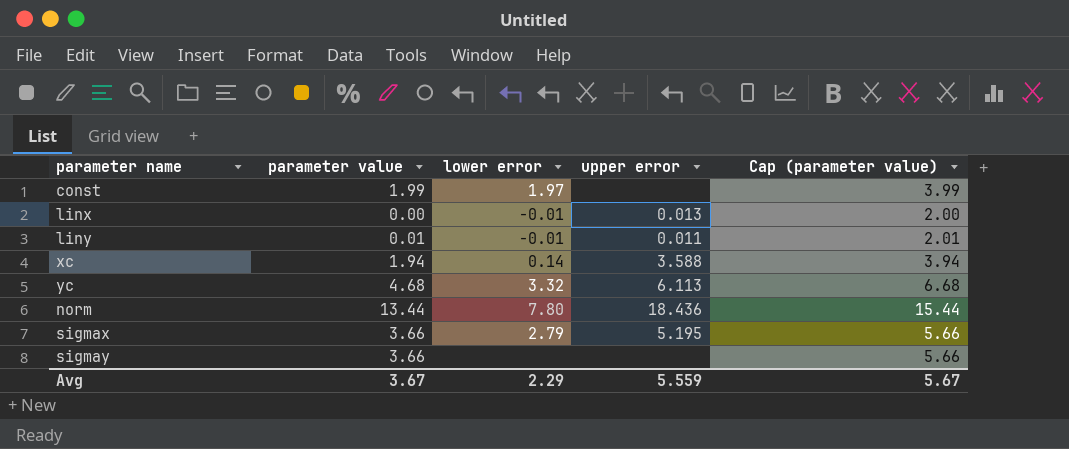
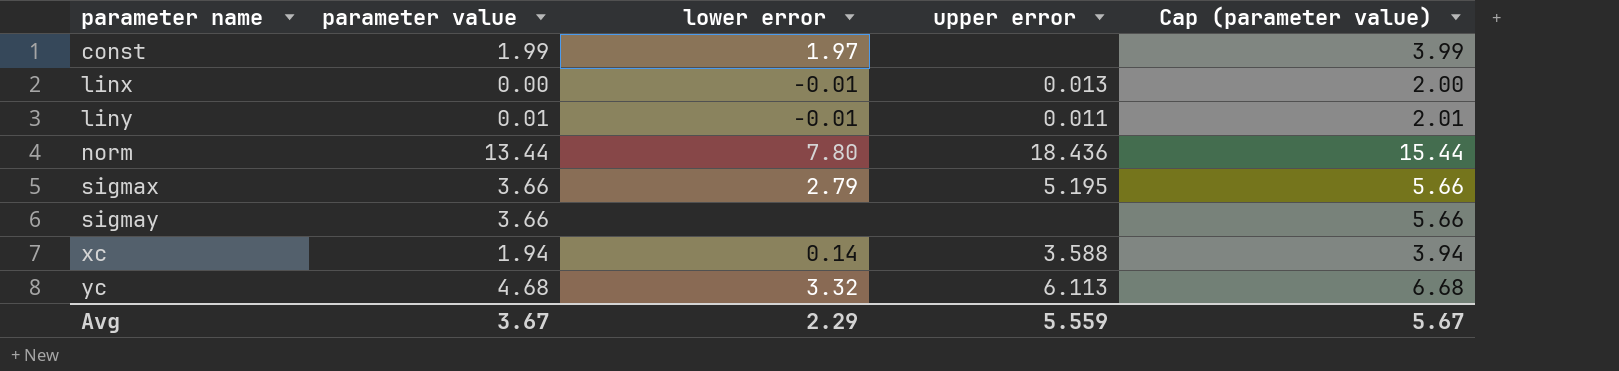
row order: none -> parameter name ascending

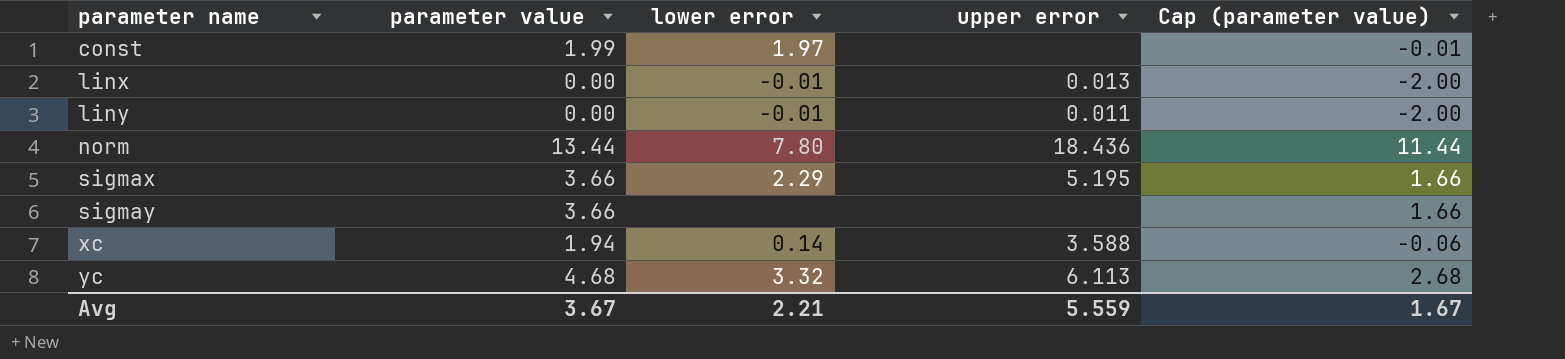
column Cap (parameter value) | formula: [parameter value] + 2 -> [parameter value] - 2
liny | parameter value: 0.01 -> 0.00
sigmax | lower error: 2.79 -> 2.29
Avg | lower error: 2.29 -> 2.21
Avg | Cap (parameter value): 5.67 -> 1.67

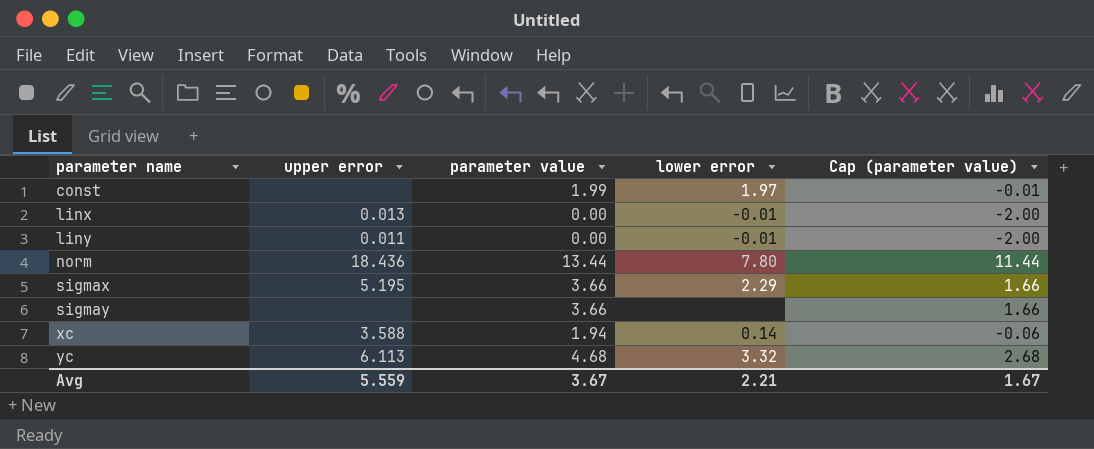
column upper error | position: 4 -> 2

